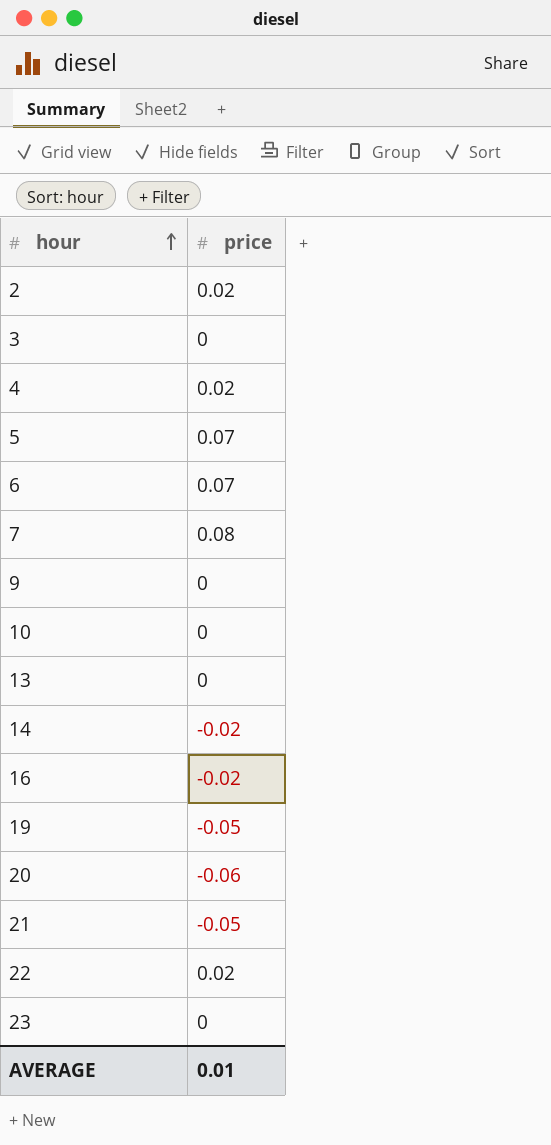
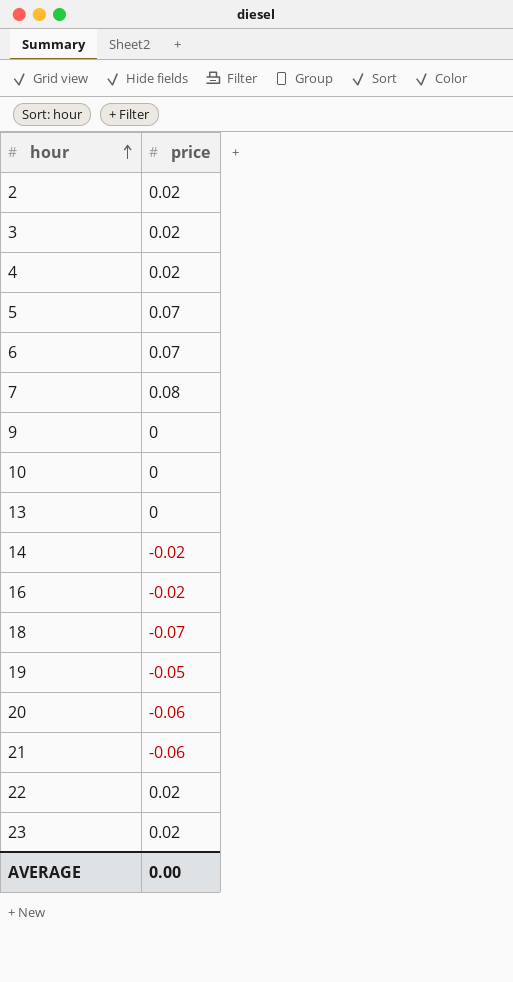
3 | price: 0 -> 0.02
row 18: none -> -0.07
21 | price: -0.05 -> -0.06
23 | price: 0 -> 0.02
AVERAGE | price: 0.01 -> 0.00

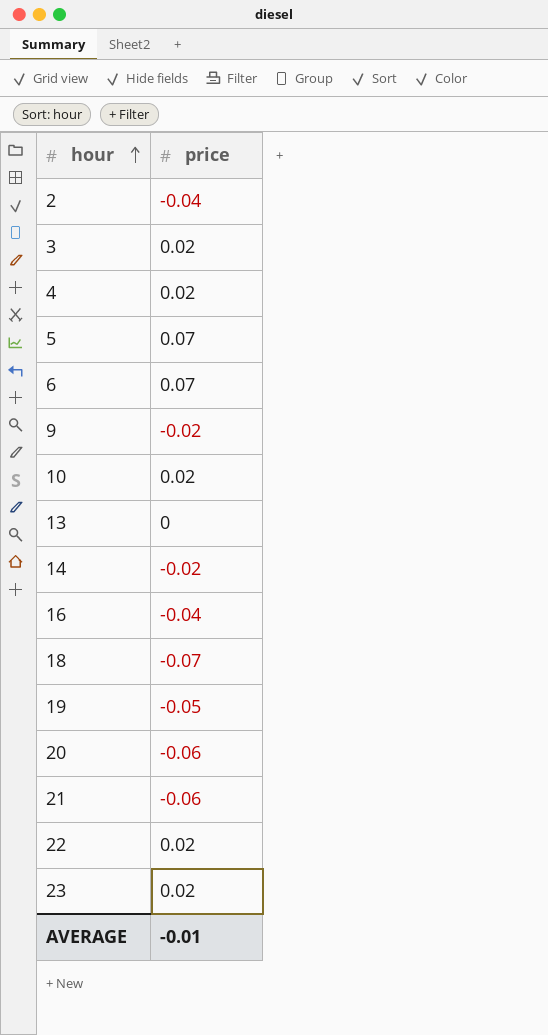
row 7: 0.08 -> none
2 | price: 0.02 -> -0.04
9 | price: 0 -> -0.02
10 | price: 0 -> 0.02
16 | price: -0.02 -> -0.04
AVERAGE | price: 0.00 -> -0.01

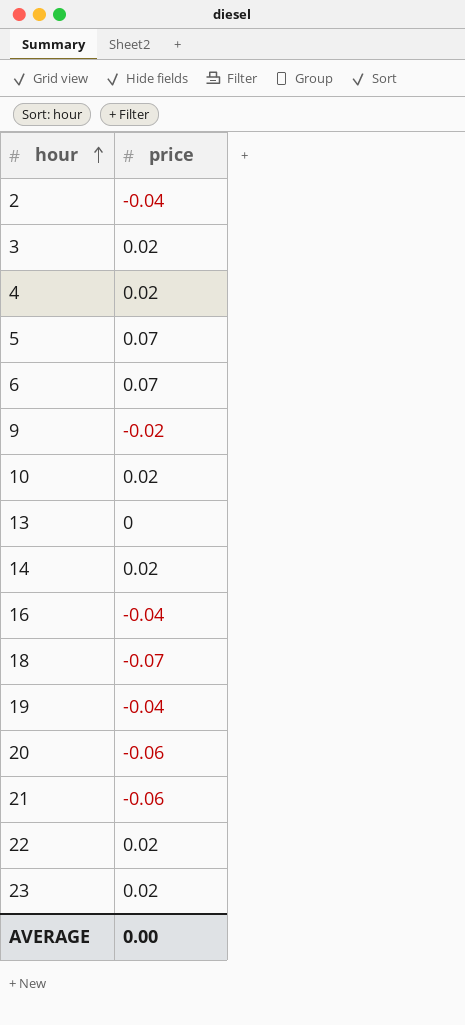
14 | price: -0.02 -> 0.02
19 | price: -0.05 -> -0.04
AVERAGE | price: -0.01 -> 0.00

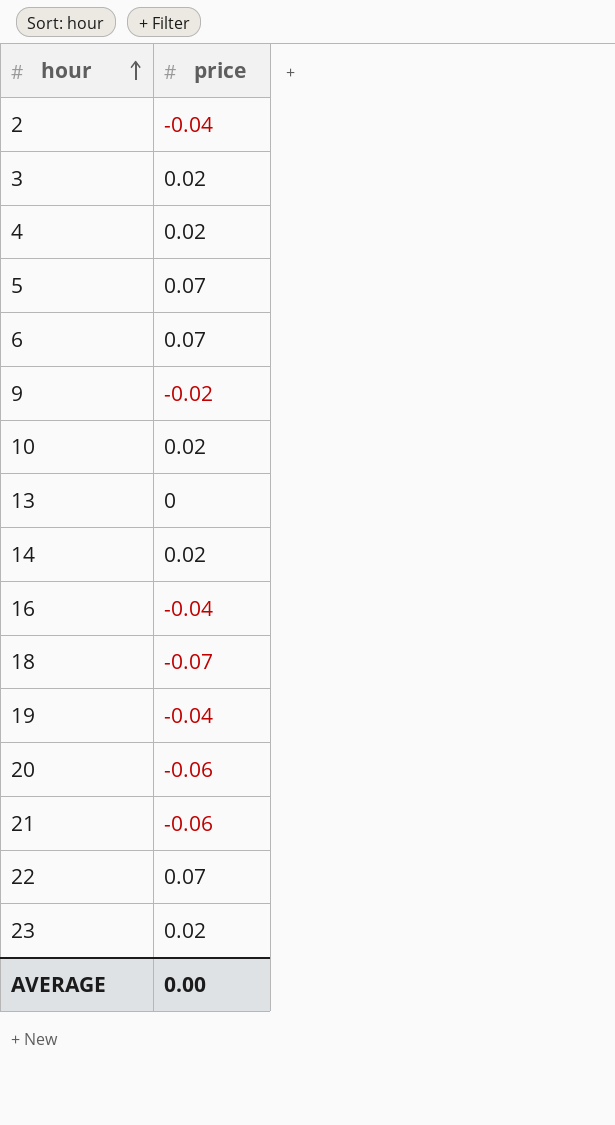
22 | price: 0.02 -> 0.07

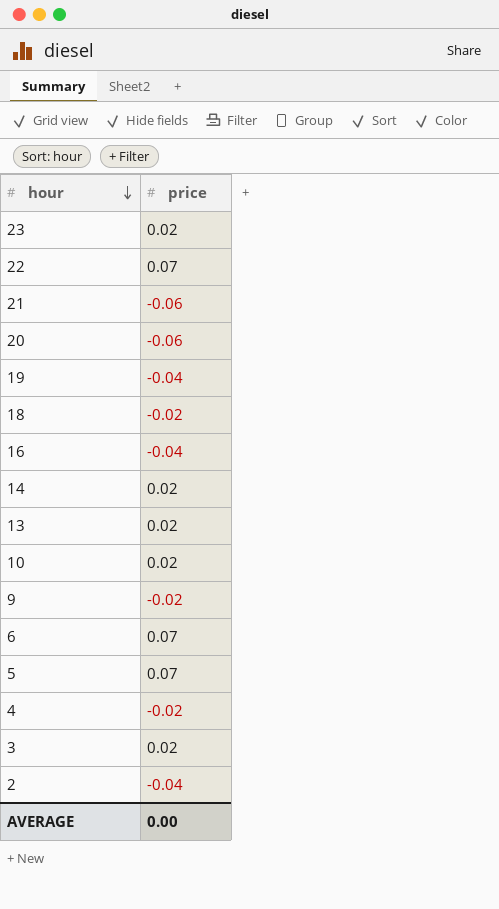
row order: hour ascending -> hour descending
18 | price: -0.07 -> -0.02
13 | price: 0 -> 0.02
4 | price: 0.02 -> -0.02

